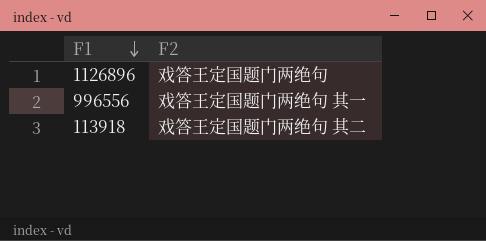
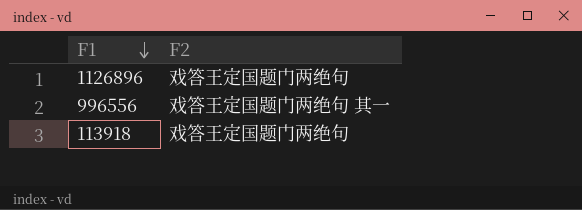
113918 | F2: 戏答王定国题门两绝句 其二 -> 戏答王定国题门两绝句

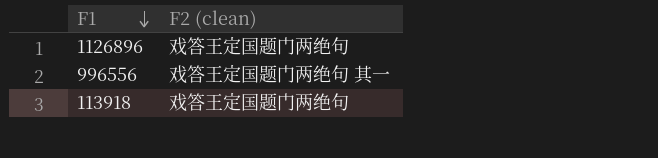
column name: F2 -> F2 (clean)

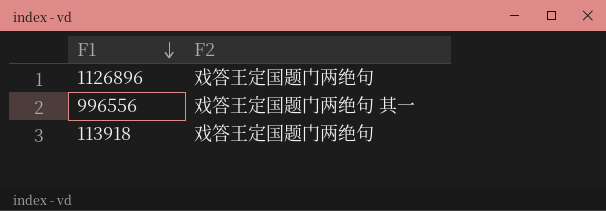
column name: F2 (clean) -> F2

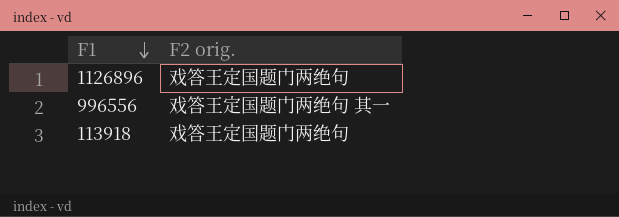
column name: F2 -> F2 orig.

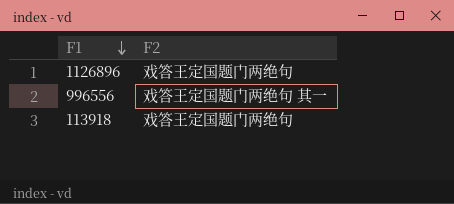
column name: F2 orig. -> F2

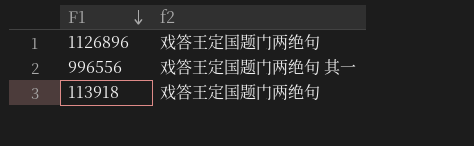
column name: F2 -> f2

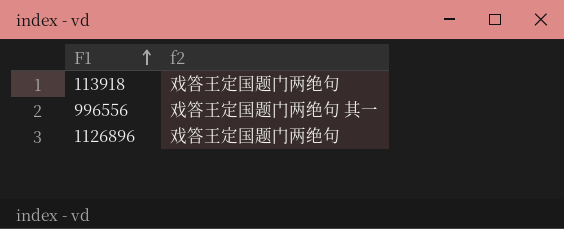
row order: F1 descending -> F1 ascending

